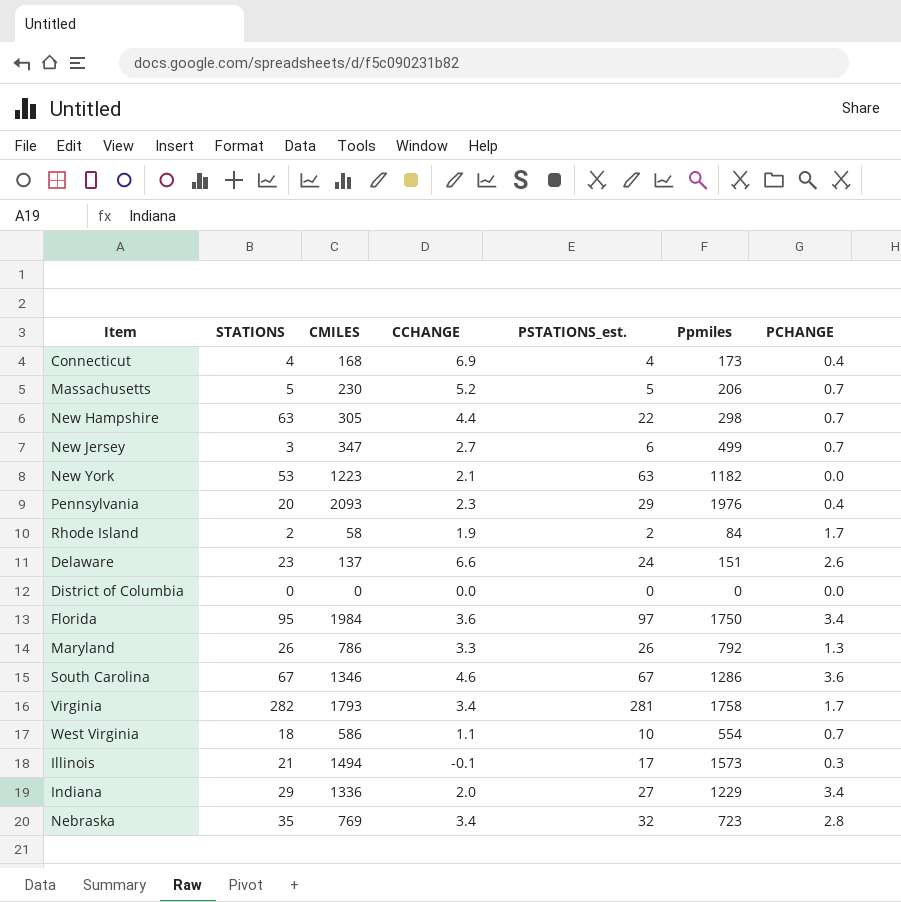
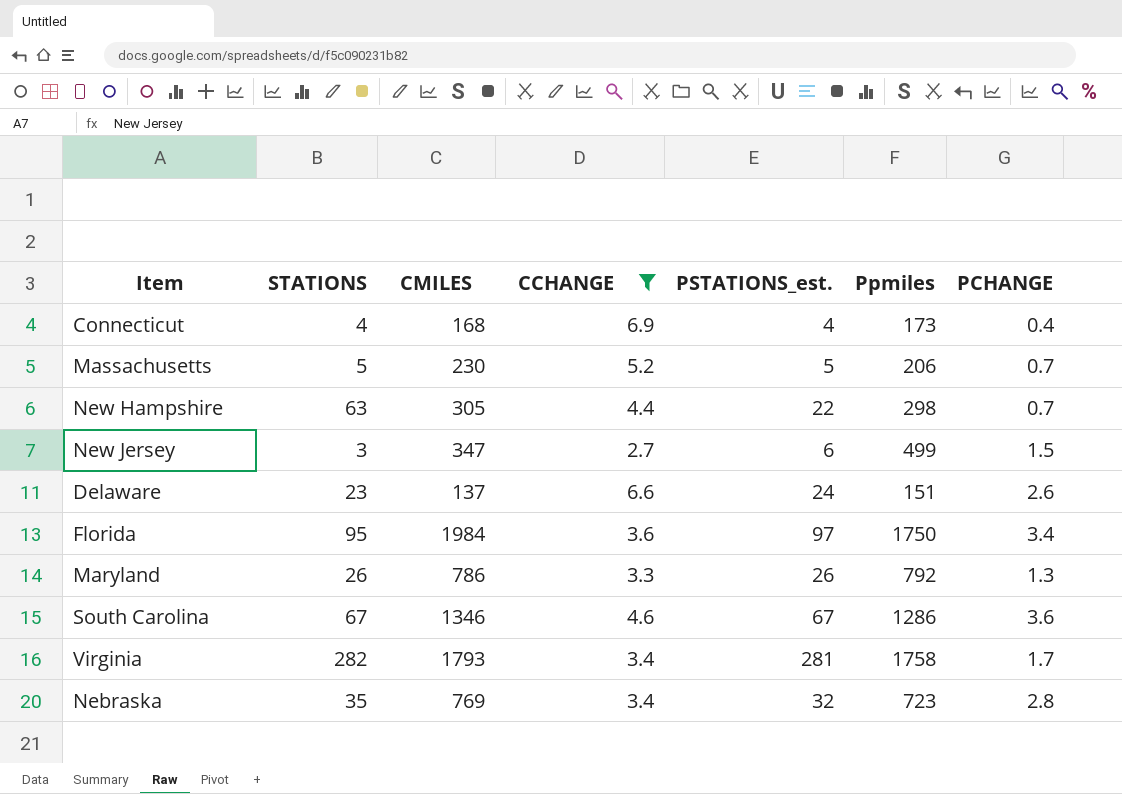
filter: none -> CCHANGE >= 2.7
New Jersey | PCHANGE: 0.7 -> 1.5

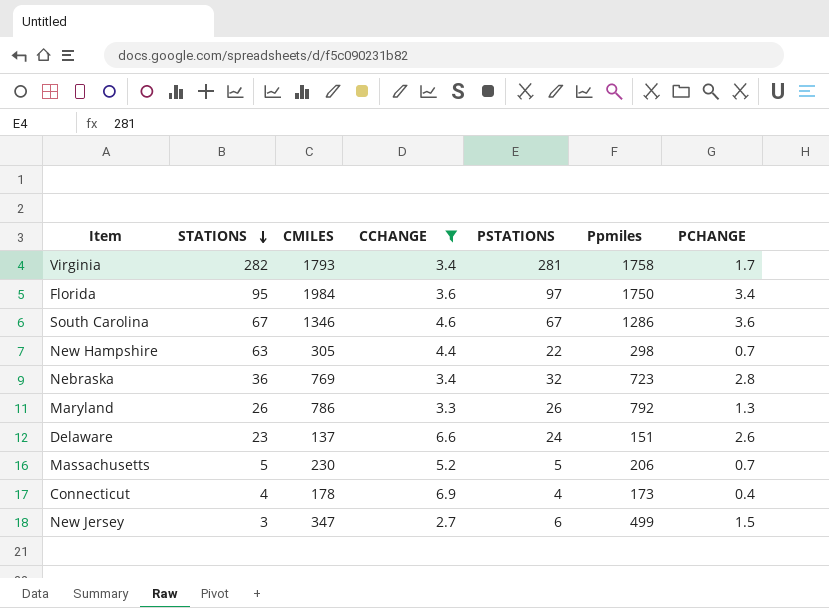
row order: none -> STATIONS descending
column name: PSTATIONS_est. -> PSTATIONS
Nebraska | STATIONS: 35 -> 36
Connecticut | CMILES: 168 -> 178

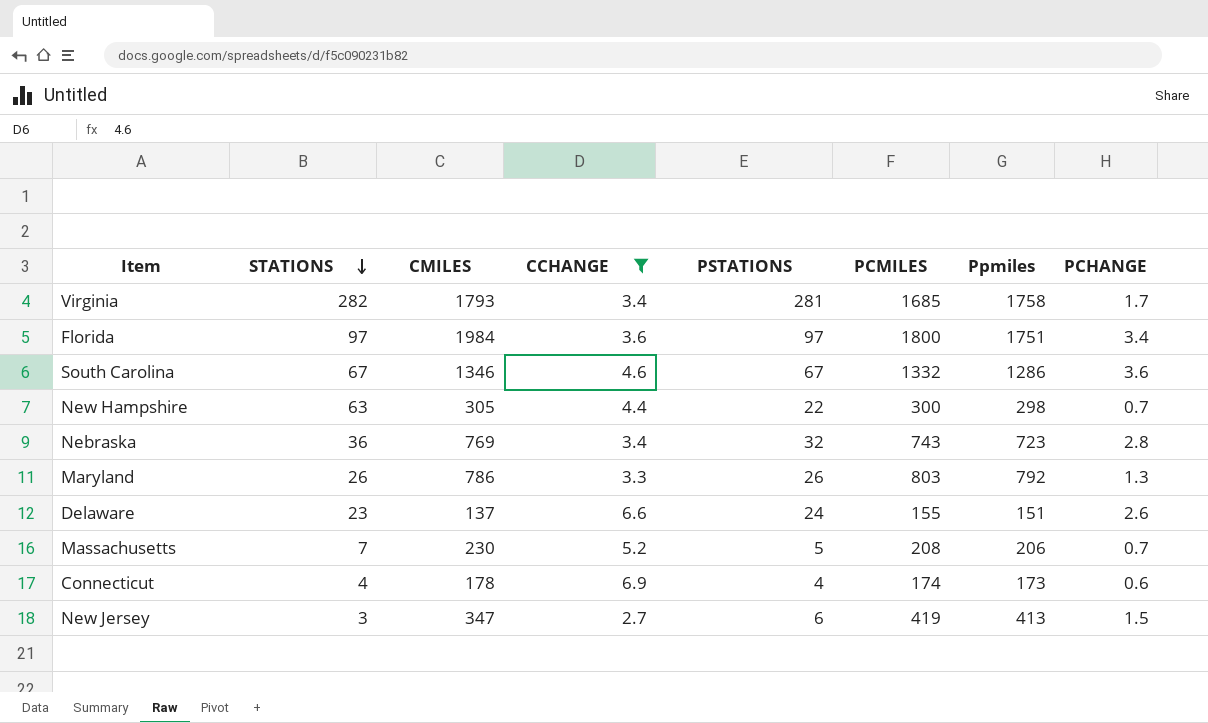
column PCMILES | position: none -> 6
Florida | STATIONS: 95 -> 97
Florida | Ppmiles: 1750 -> 1751
Massachusetts | STATIONS: 5 -> 7
Connecticut | PCHANGE: 0.4 -> 0.6
New Jersey | Ppmiles: 499 -> 413

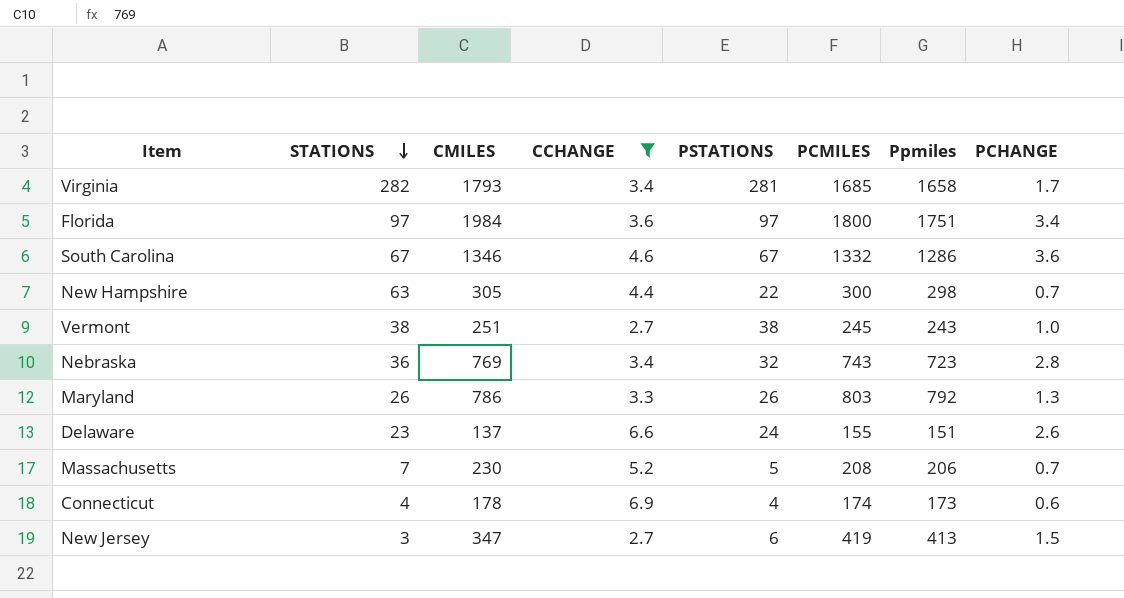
Virginia | Ppmiles: 1758 -> 1658
row Vermont: none -> 38 | 251 | 2.7 | 38 | 245 | 243 | 1.0

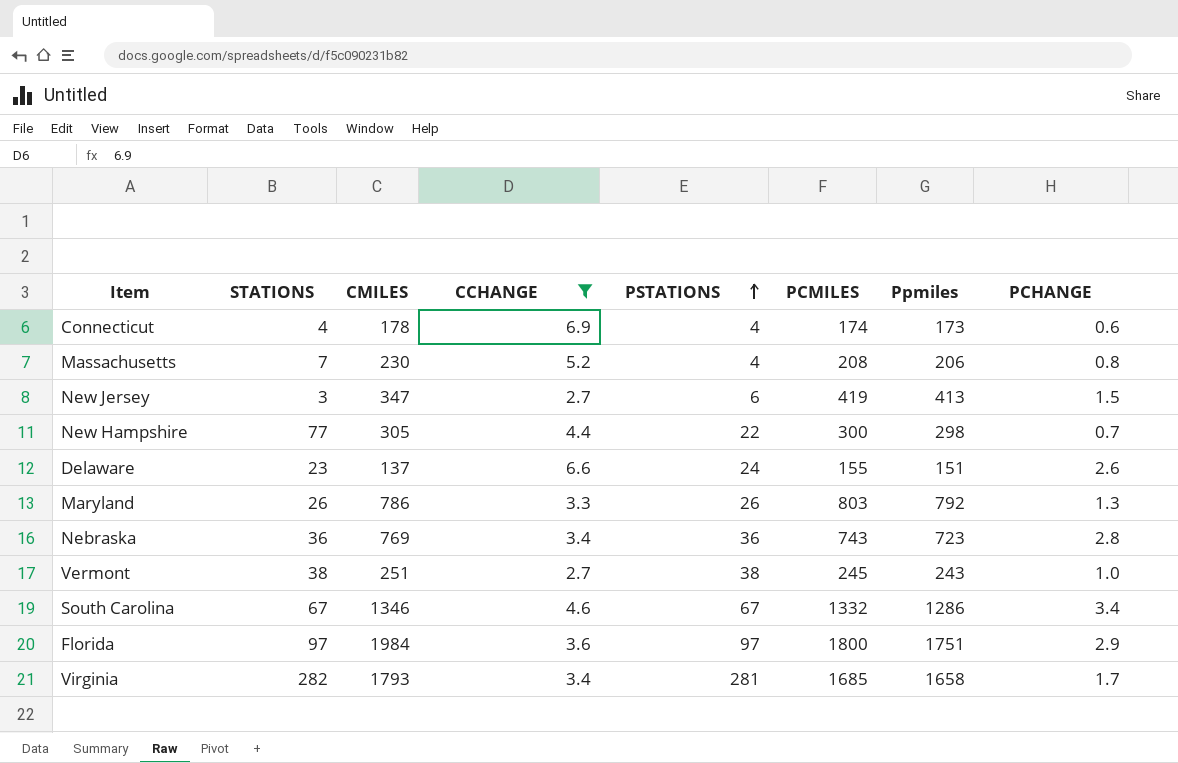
row order: STATIONS descending -> PSTATIONS ascending
Massachusetts | PSTATIONS: 5 -> 4
Massachusetts | PCHANGE: 0.7 -> 0.8
New Hampshire | STATIONS: 63 -> 77
Nebraska | PSTATIONS: 32 -> 36
South Carolina | PCHANGE: 3.6 -> 3.4
Florida | PCHANGE: 3.4 -> 2.9

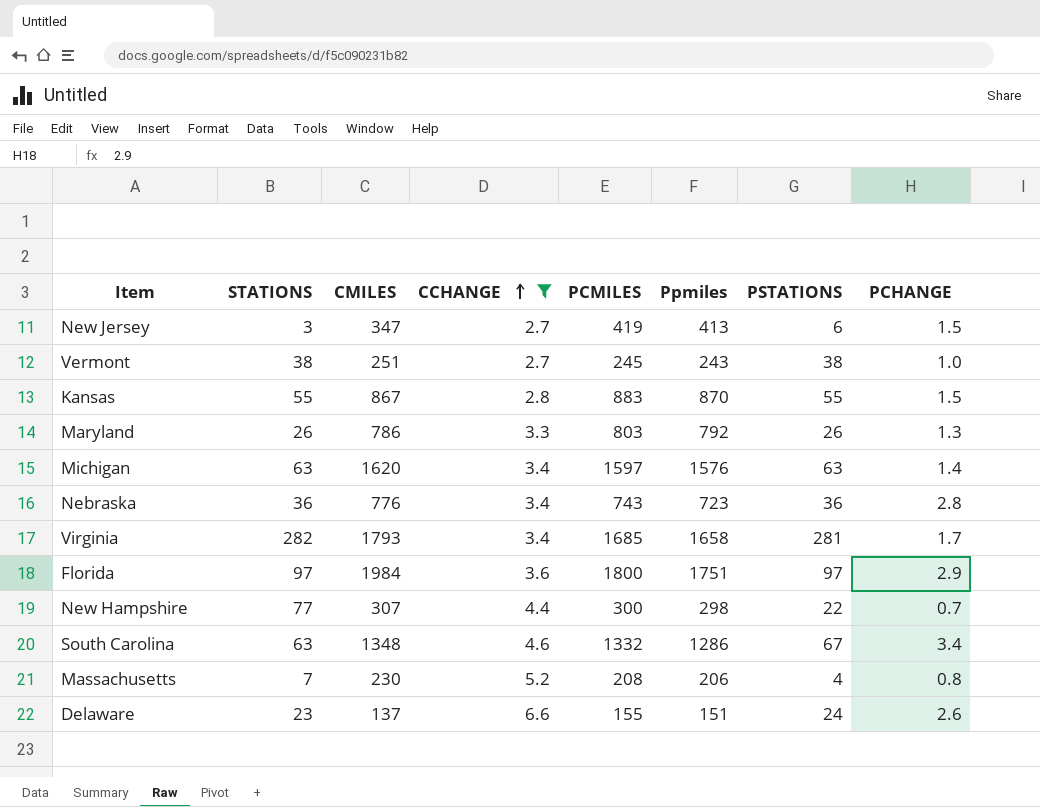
row order: PSTATIONS ascending -> CCHANGE ascending
column PSTATIONS | position: 5 -> 7
row Connecticut: 4 | 178 | 6.9 | 4 | 174 | 173 | 0.6 -> none
row Kansas: none -> 55 | 867 | 2.8 | 883 | 870 | 55 | 1.5
row Michigan: none -> 63 | 1620 | 3.4 | 1597 | 1576 | 63 | 1.4
Nebraska | CMILES: 769 -> 776
New Hampshire | CMILES: 305 -> 307
South Carolina | STATIONS: 67 -> 63
South Carolina | CMILES: 1346 -> 1348

